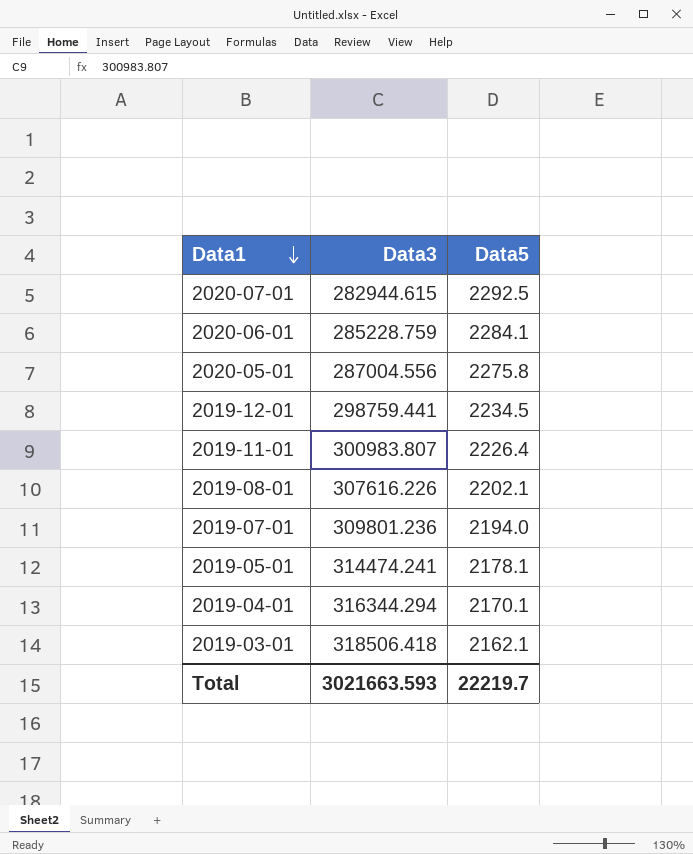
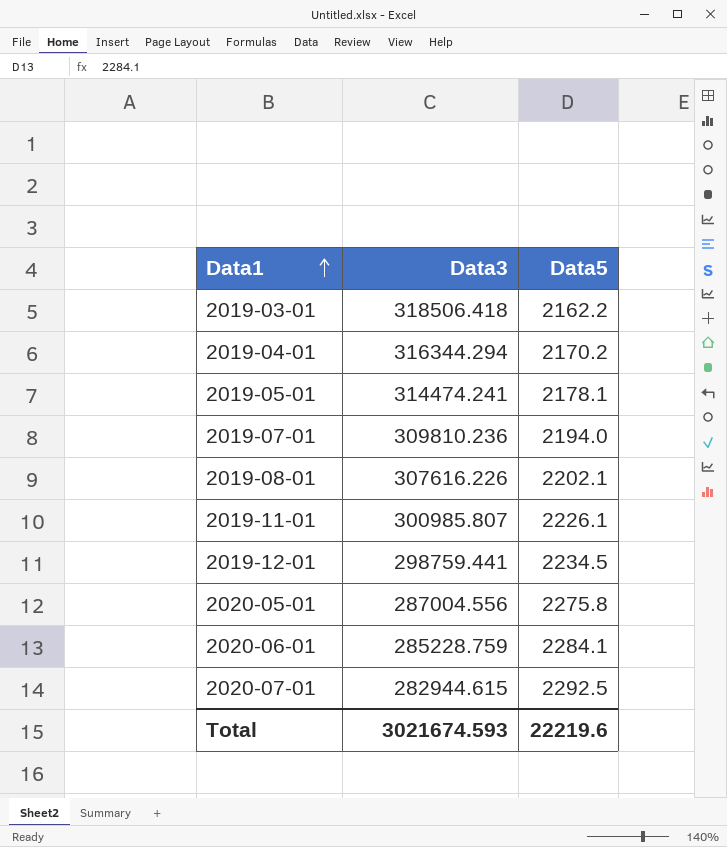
row order: Data1 descending -> Data1 ascending
2019-03-01 | Data5: 2162.1 -> 2162.2
2019-04-01 | Data5: 2170.1 -> 2170.2
2019-07-01 | Data3: 309801.236 -> 309810.236
2019-11-01 | Data3: 300983.807 -> 300985.807
2019-11-01 | Data5: 2226.4 -> 2226.1
Total | Data3: 3021663.593 -> 3021674.593
Total | Data5: 22219.7 -> 22219.6

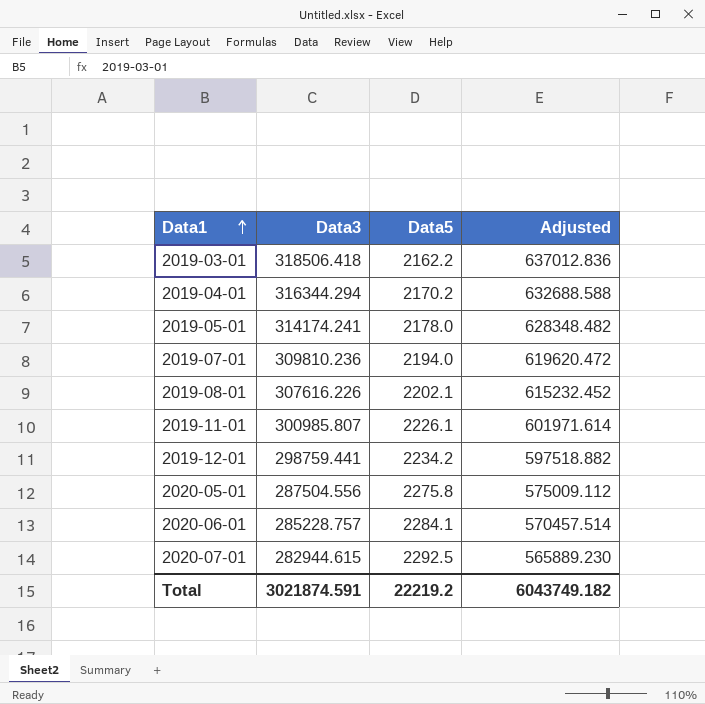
column Adjusted | formula: none -> [Data3] * 2
2019-05-01 | Data3: 314474.241 -> 314174.241
2019-05-01 | Data5: 2178.1 -> 2178.0
2019-12-01 | Data5: 2234.5 -> 2234.2
2020-05-01 | Data3: 287004.556 -> 287504.556
2020-06-01 | Data3: 285228.759 -> 285228.757
Total | Data3: 3021674.593 -> 3021874.591
Total | Data5: 22219.6 -> 22219.2

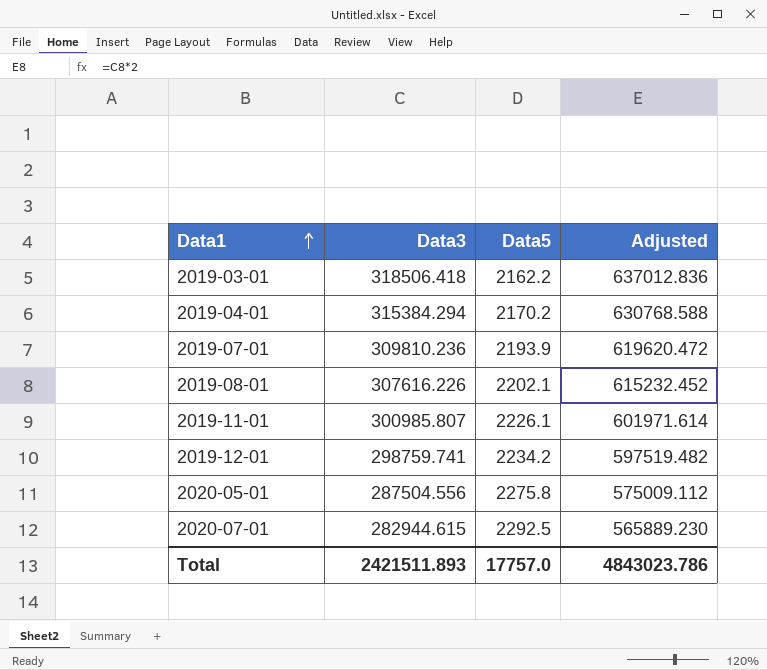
row 2019-05-01: 314174.241 | 2178.0 | 628348.482 -> none
row 2020-06-01: 285228.757 | 2284.1 | 570457.514 -> none
2019-04-01 | Data3: 316344.294 -> 315384.294
2019-04-01 | Adjusted: 632688.588 -> 630768.588
2019-07-01 | Data5: 2194.0 -> 2193.9
2019-12-01 | Data3: 298759.441 -> 298759.741
2019-12-01 | Adjusted: 597518.882 -> 597519.482
Total | Data3: 3021874.591 -> 2421511.893
Total | Data5: 22219.2 -> 17757.0
Total | Adjusted: 6043749.182 -> 4843023.786

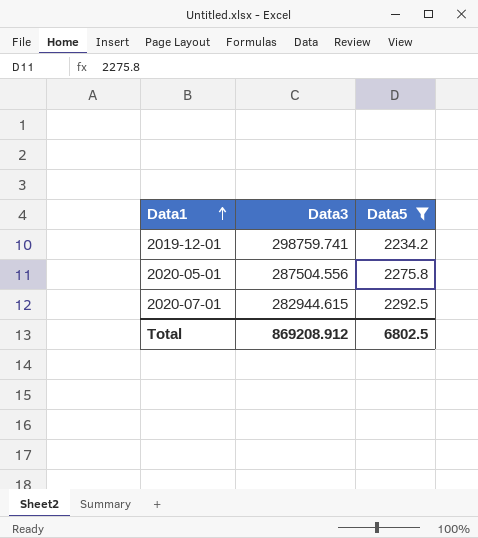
filter: none -> Data5 >= 2234.2
column Adjusted | formula: [Data3] * 2 -> none
Total | Data3: 2421511.893 -> 869208.912
Total | Data5: 17757.0 -> 6802.5

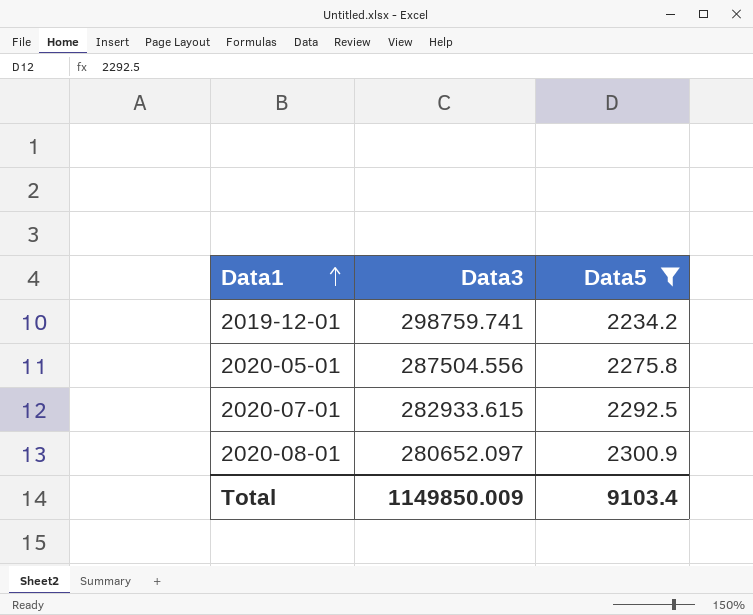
2020-07-01 | Data3: 282944.615 -> 282933.615
row 2020-08-01: none -> 280652.097 | 2300.9
Total | Data3: 869208.912 -> 1149850.009
Total | Data5: 6802.5 -> 9103.4

